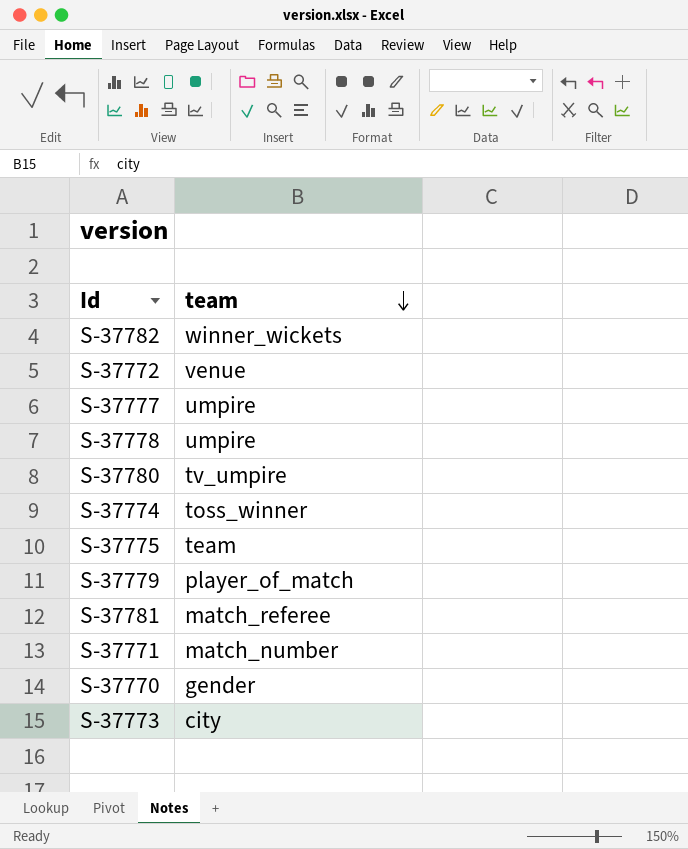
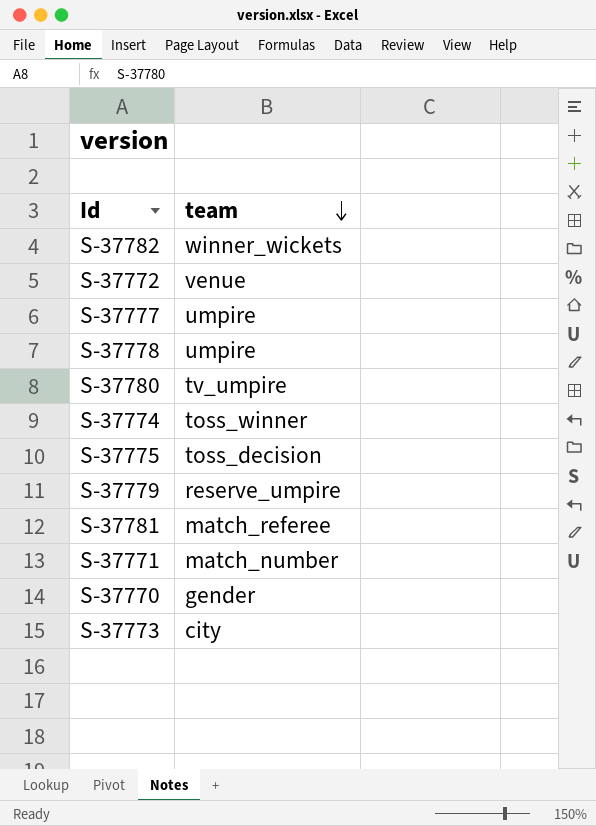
S-37775 | team: team -> toss_decision
S-37779 | team: player_of_match -> reserve_umpire

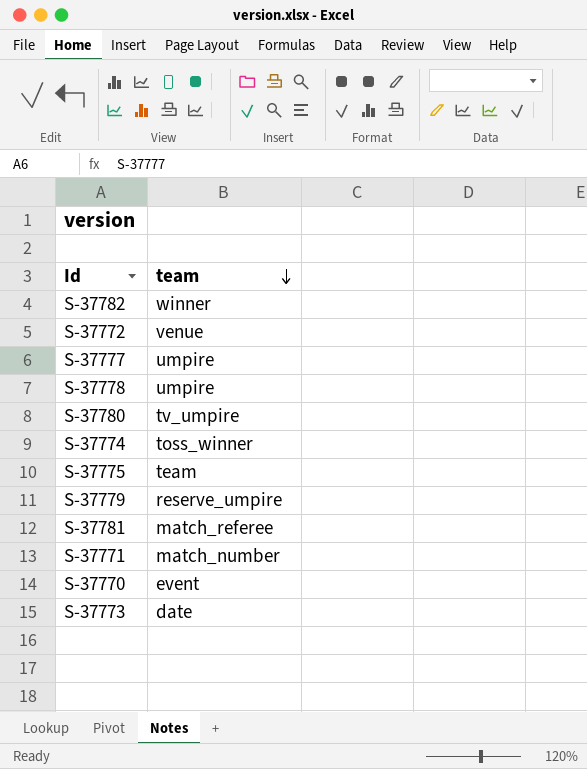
S-37782 | team: winner_wickets -> winner
S-37775 | team: toss_decision -> team
S-37770 | team: gender -> event
S-37773 | team: city -> date

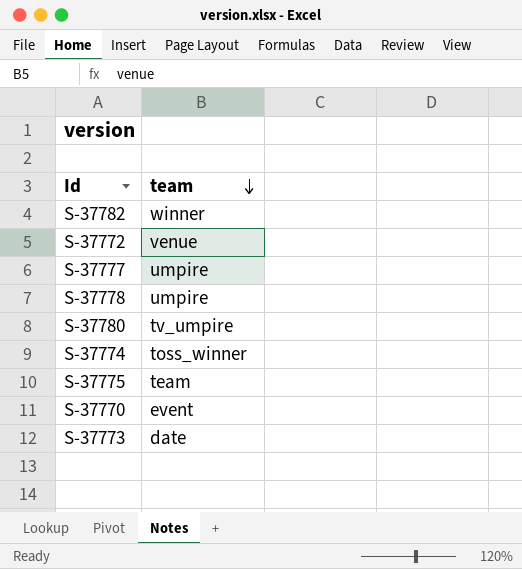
row S-37779: reserve_umpire -> none
row S-37781: match_referee -> none
row S-37771: match_number -> none

